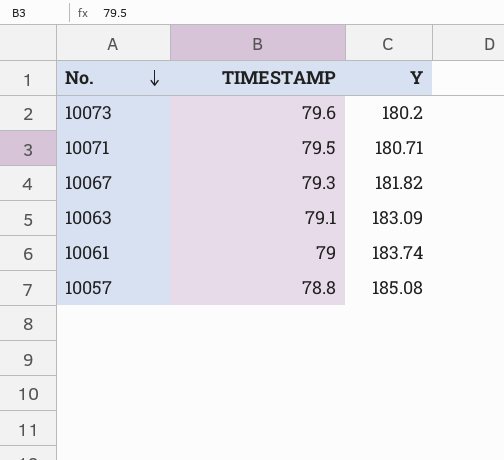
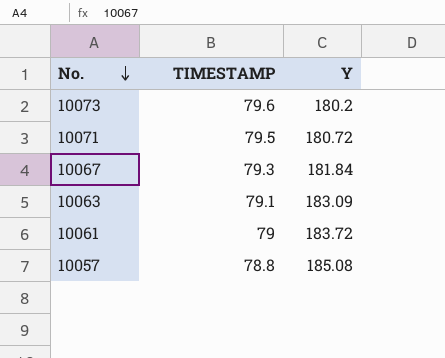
10071 | Y: 180.71 -> 180.72
10067 | Y: 181.82 -> 181.84
10061 | Y: 183.74 -> 183.72

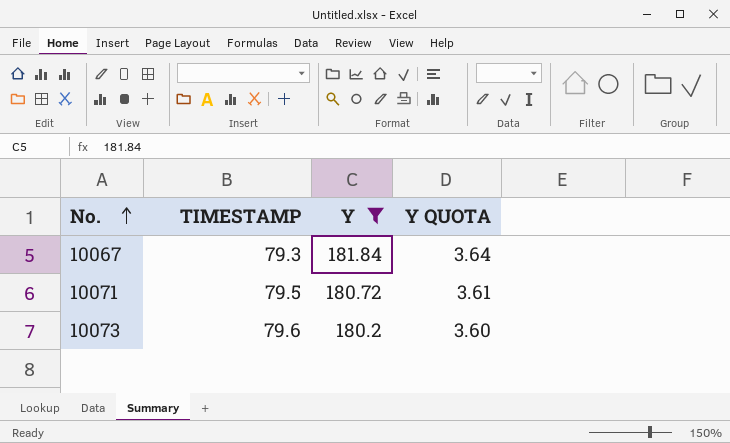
filter: none -> Y <= 181.84
row order: No. descending -> No. ascending
column Y QUOTA | formula: none -> [Y] * 0.02

